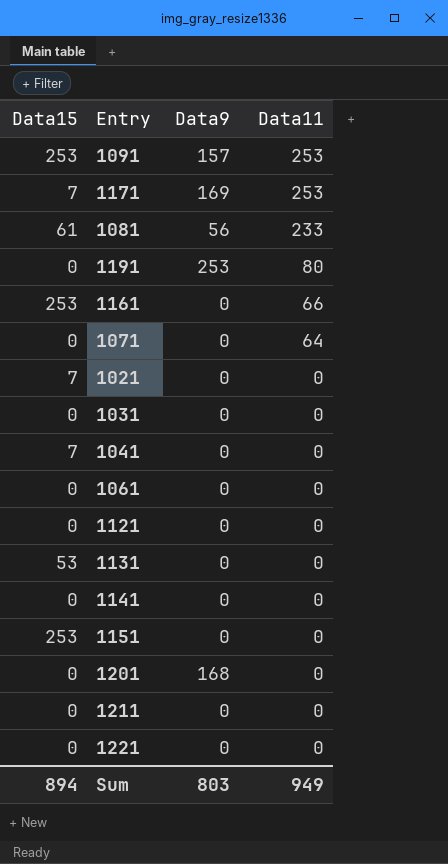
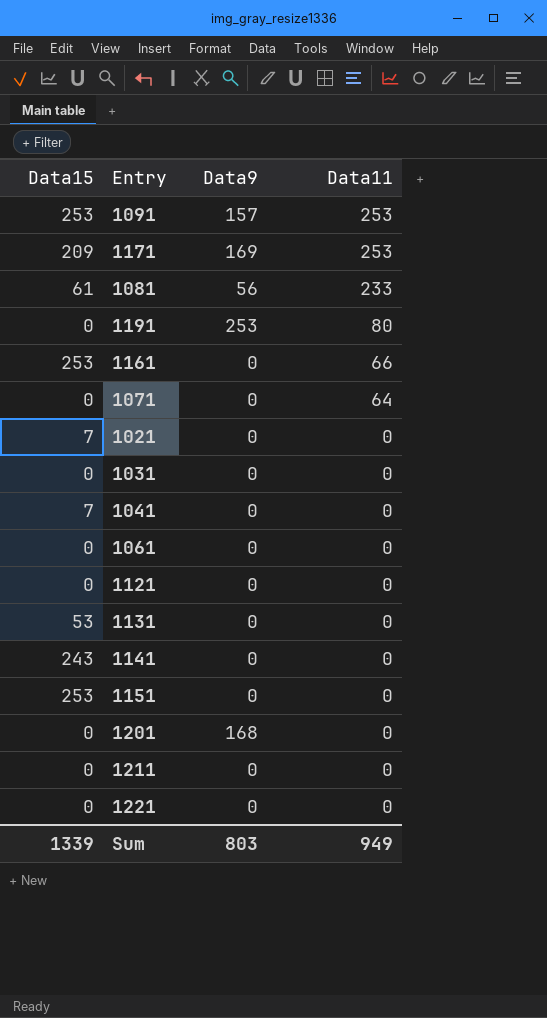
1171 | Data15: 7 -> 209
1141 | Data15: 0 -> 243
Sum | Data15: 894 -> 1339

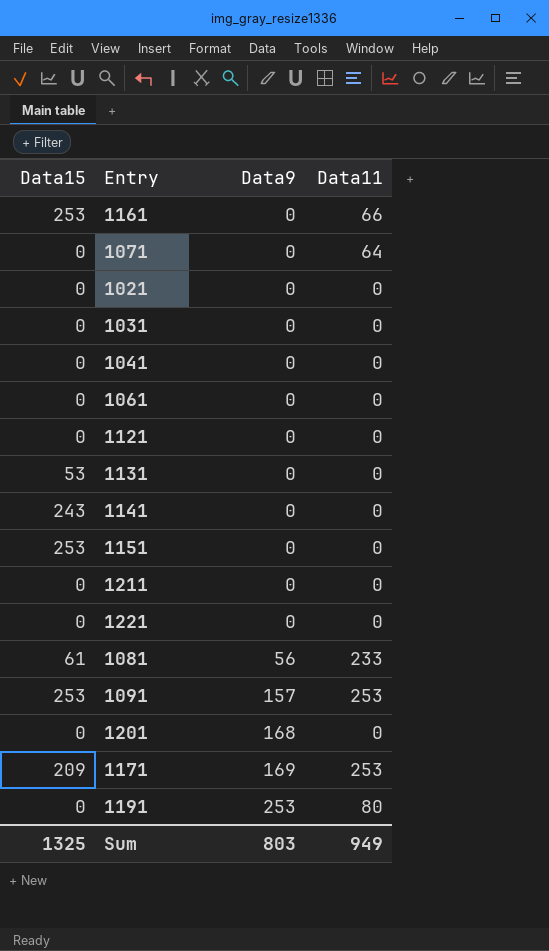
row order: Data11 descending -> Data9 ascending
1021 | Data15: 7 -> 0
1041 | Data15: 7 -> 0
Sum | Data15: 1339 -> 1325

